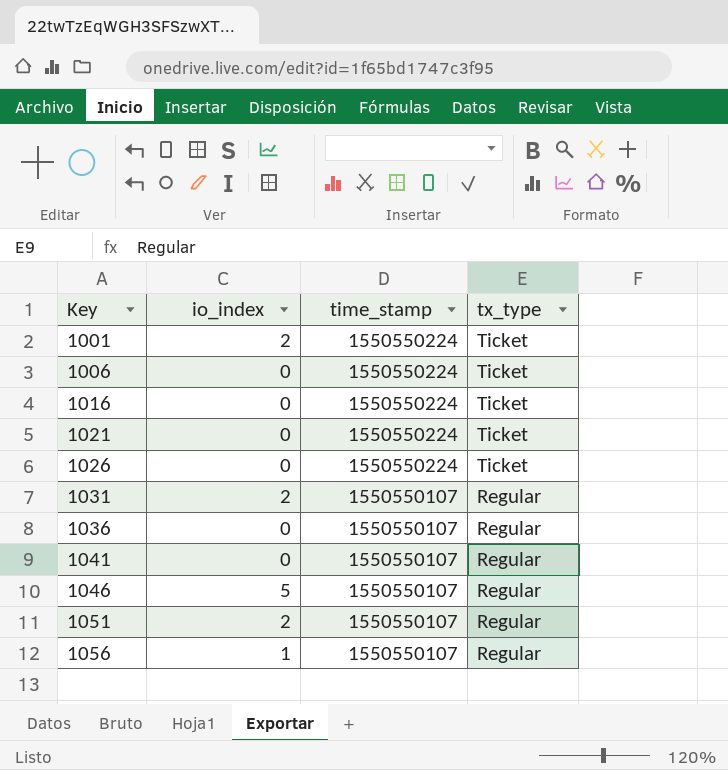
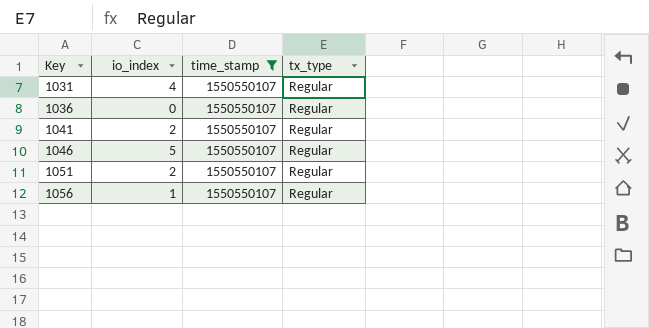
filter: none -> time_stamp = 1550550107
1031 | io_index: 2 -> 4
1041 | io_index: 0 -> 2

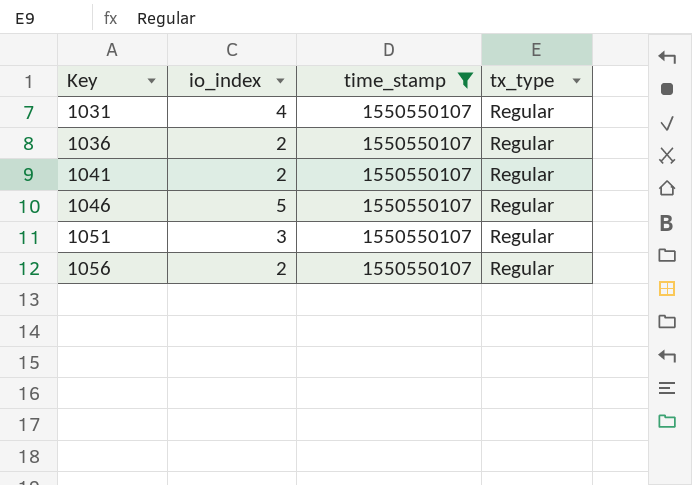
1036 | io_index: 0 -> 2
1051 | io_index: 2 -> 3
1056 | io_index: 1 -> 2

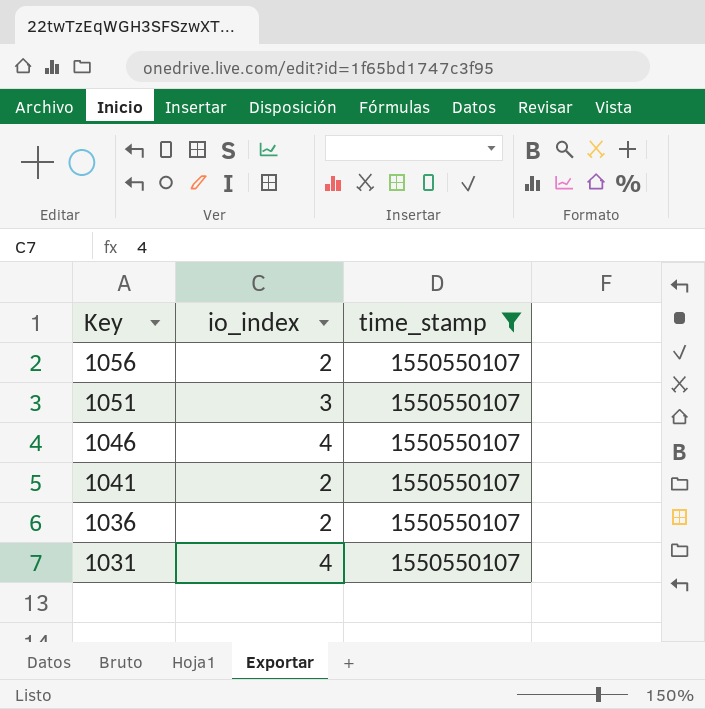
row order: Key ascending -> Key descending
column tx_type | position: 4 -> none
1046 | io_index: 5 -> 4

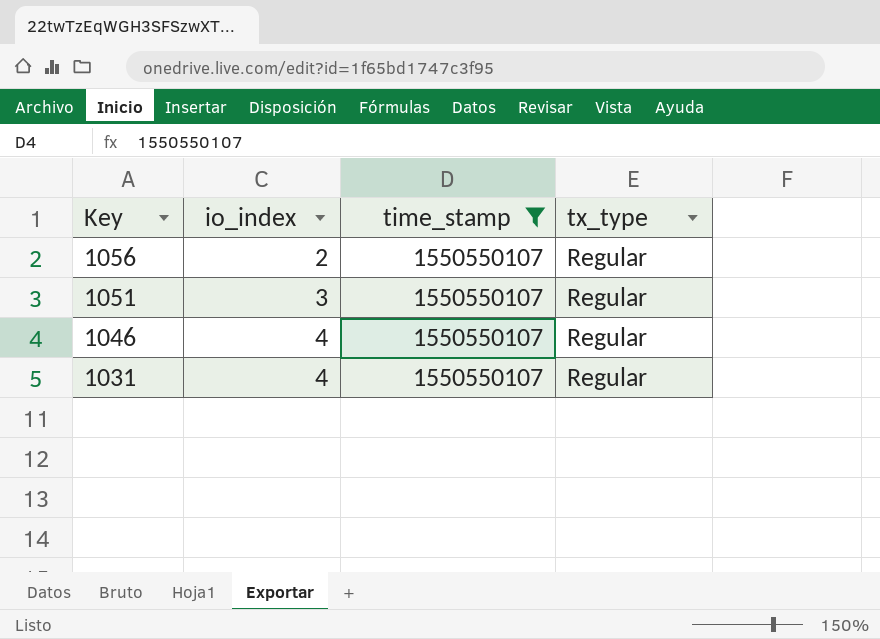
column tx_type | position: none -> 4
row 1041: 2 | 1550550107 -> none
row 1036: 2 | 1550550107 -> none

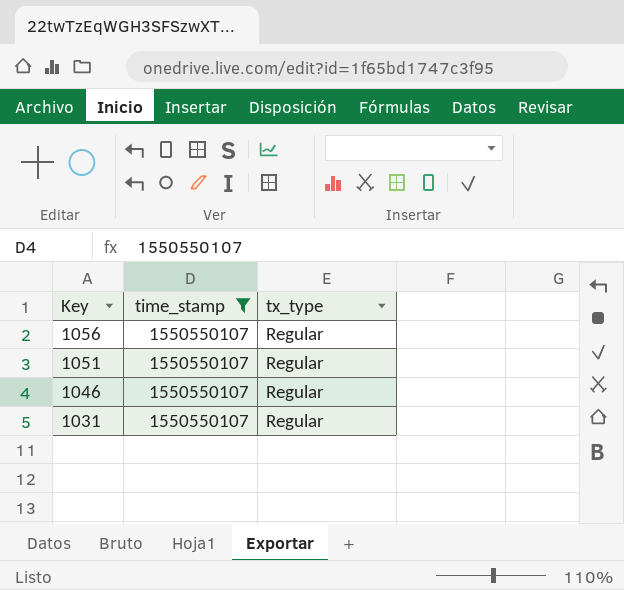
column io_index | position: 2 -> none

